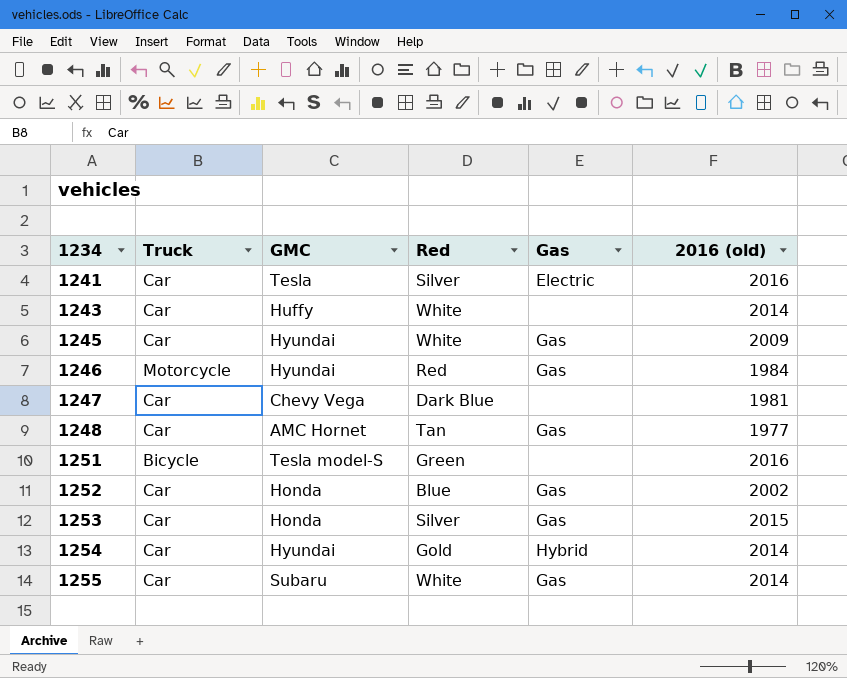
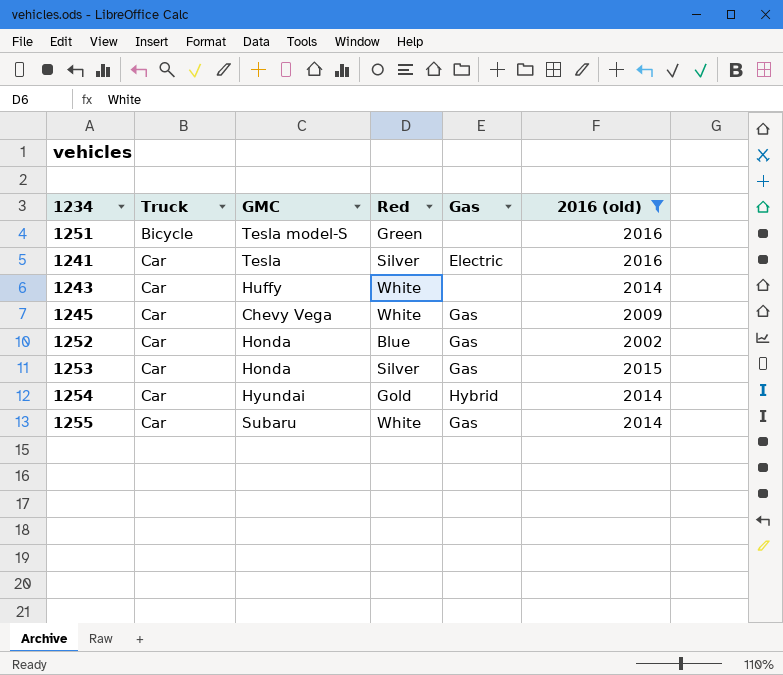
filter: none -> 2016 (old) >= 2002
row order: 1234 ascending -> Truck ascending
1245 | GMC: Hyundai -> Chevy Vega

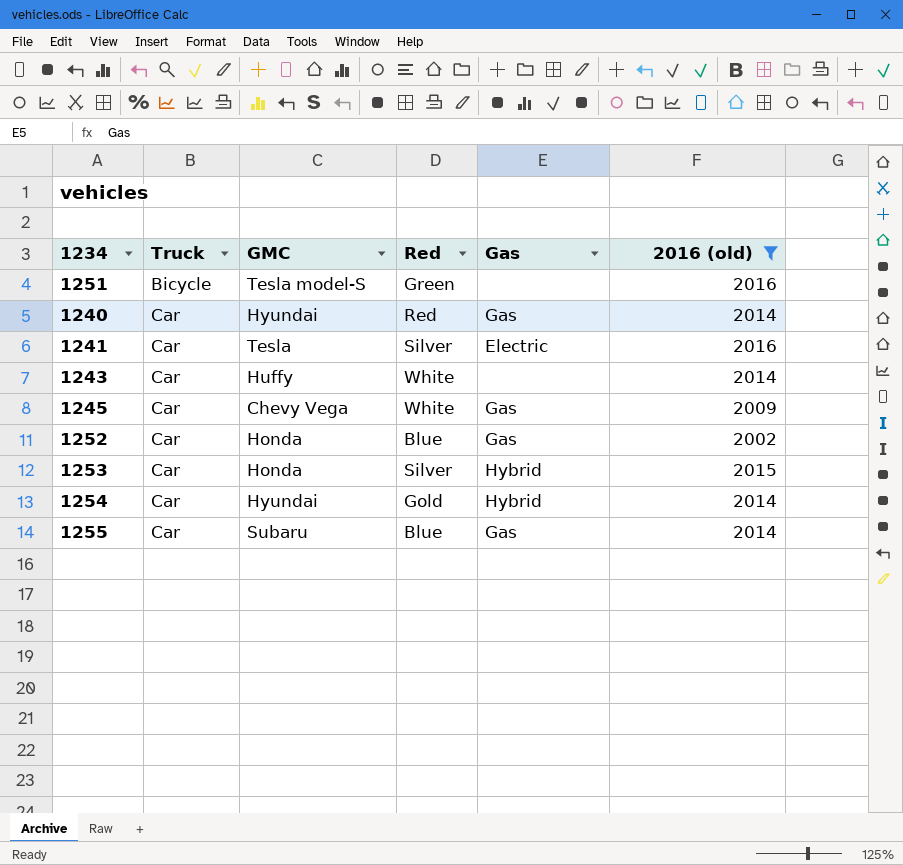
row 1240: none -> Car | Hyundai | Red | Gas | 2014
1253 | Gas: Gas -> Hybrid
1255 | Red: White -> Blue

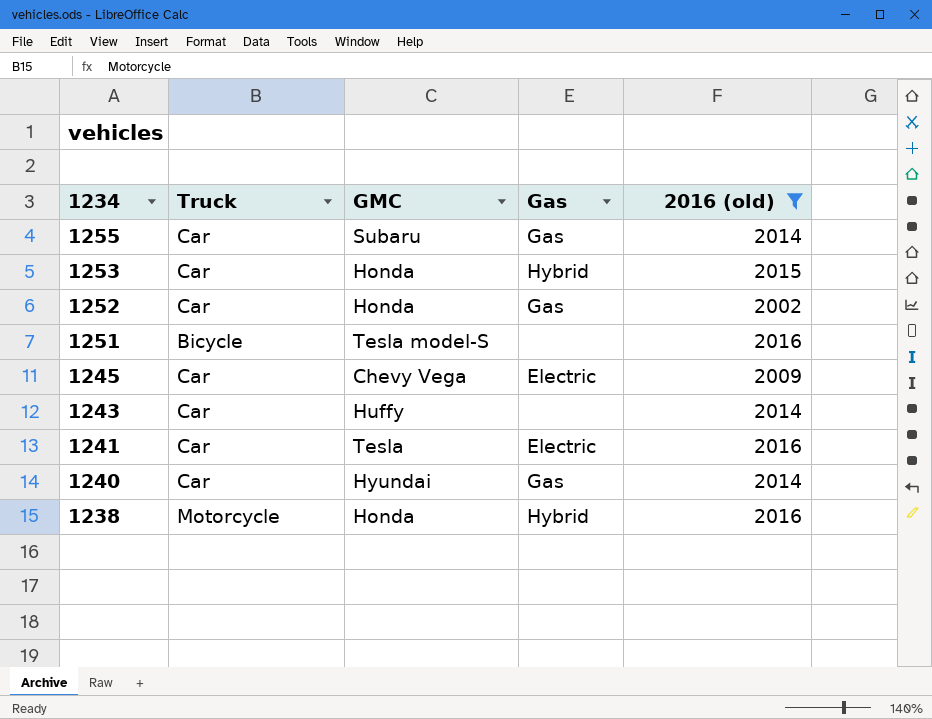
row order: Truck ascending -> 1234 descending
column Red | position: 4 -> none
row 1254: Car | Hyundai | Gold | Hybrid | 2014 -> none
1245 | Gas: Gas -> Electric
row 1238: none -> Motorcycle | Honda | Hybrid | 2016

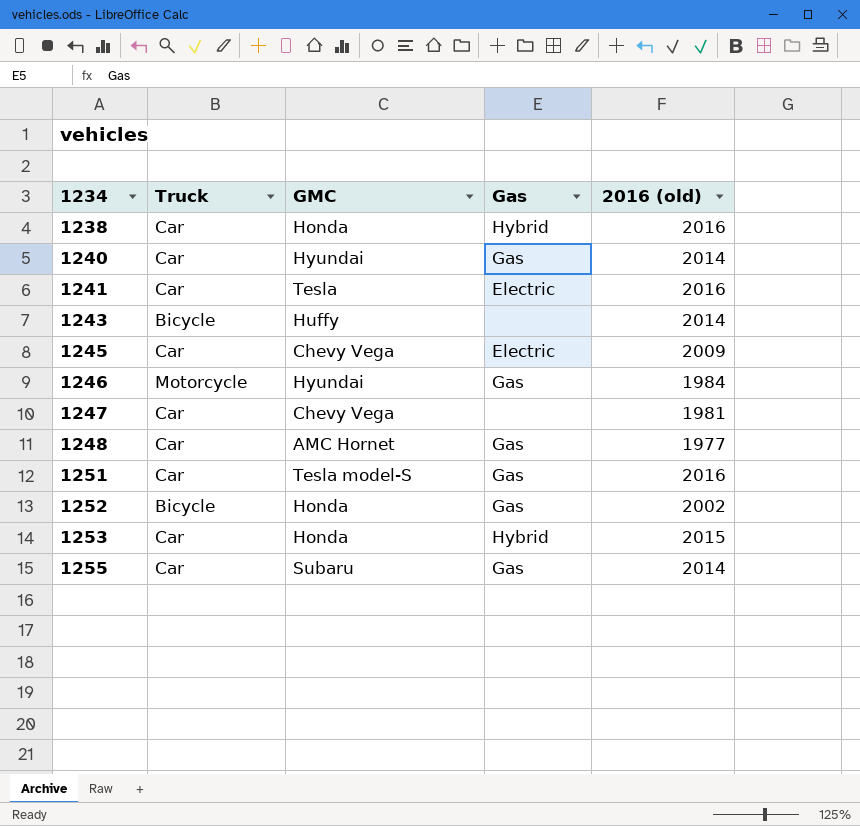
filter: 2016 (old) >= 2002 -> none
row order: 1234 descending -> 1234 ascending
1238 | Truck: Motorcycle -> Car
1243 | Truck: Car -> Bicycle
1251 | Truck: Bicycle -> Car
1251 | Gas: none -> Gas
1252 | Truck: Car -> Bicycle

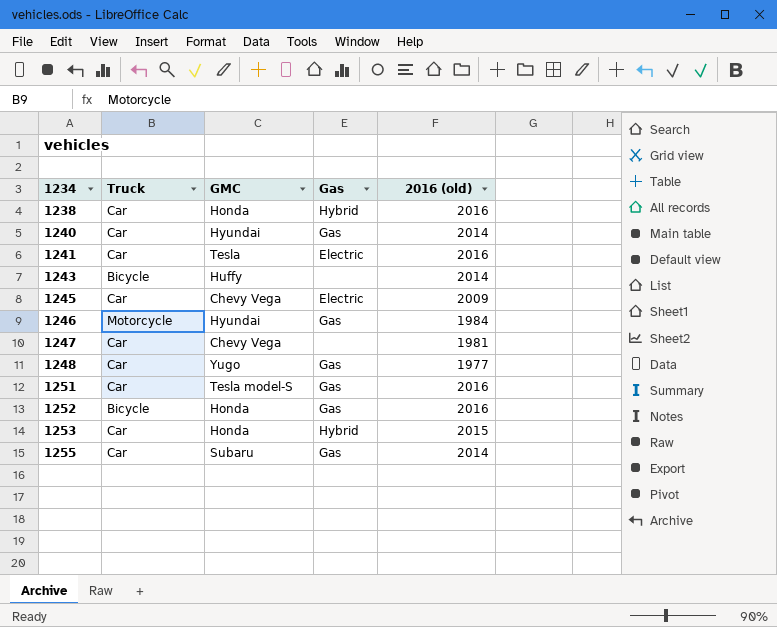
1248 | GMC: AMC Hornet -> Yugo
1252 | 2016 (old): 2002 -> 2016

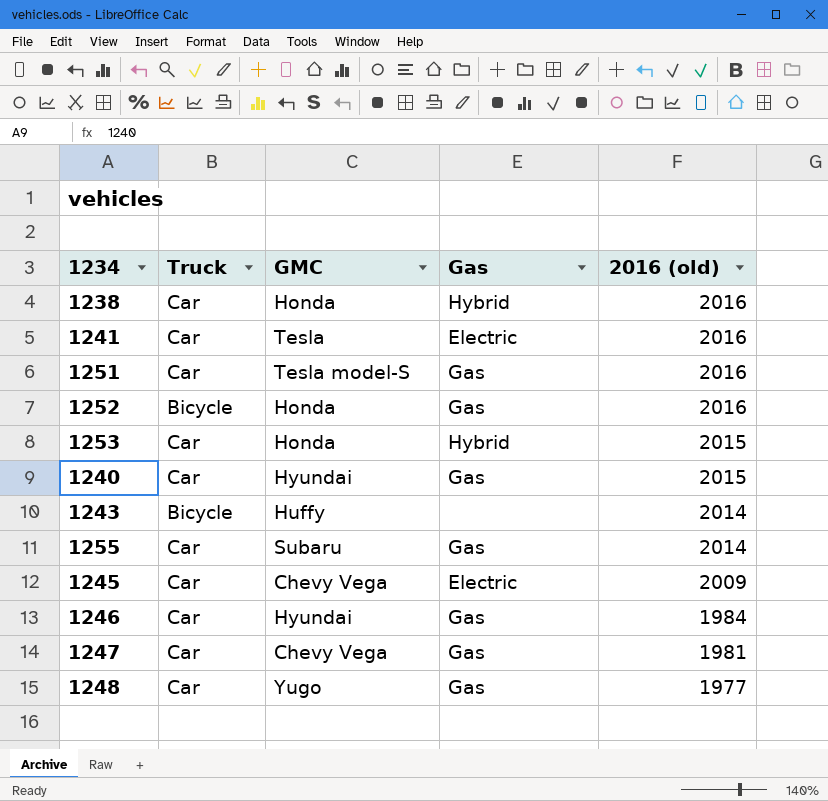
row order: 1234 ascending -> 2016 (old) descending
1240 | 2016 (old): 2014 -> 2015
1246 | Truck: Motorcycle -> Car
1247 | Gas: none -> Gas

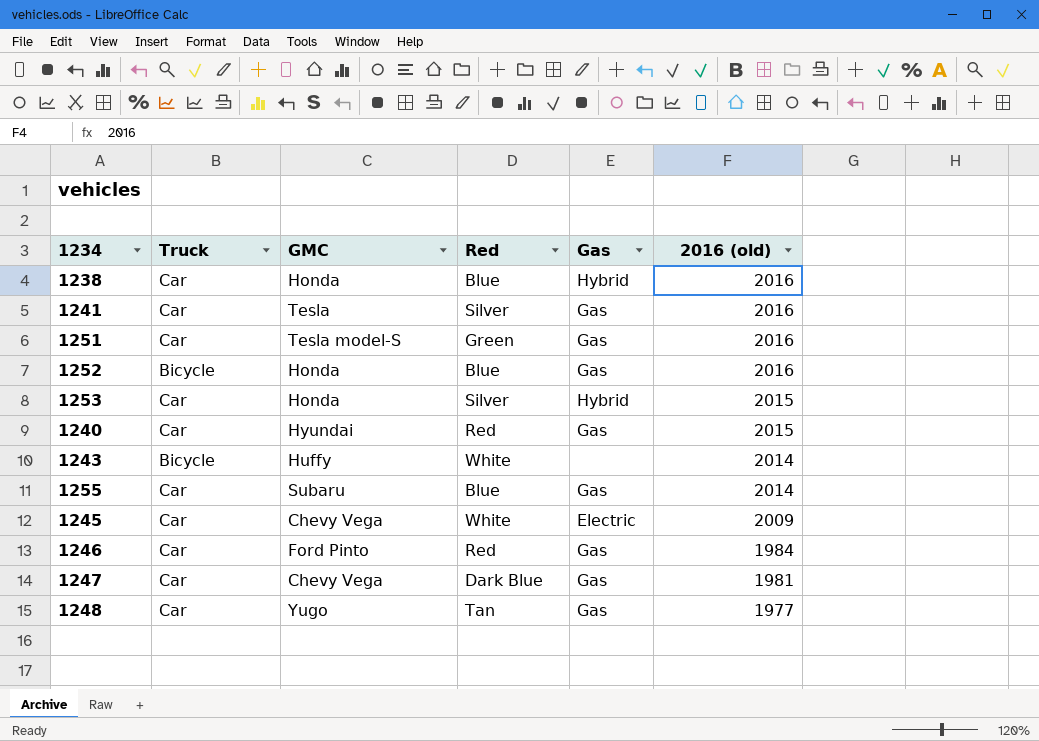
column Red | position: none -> 4
1241 | Gas: Electric -> Gas
1246 | GMC: Hyundai -> Ford Pinto

